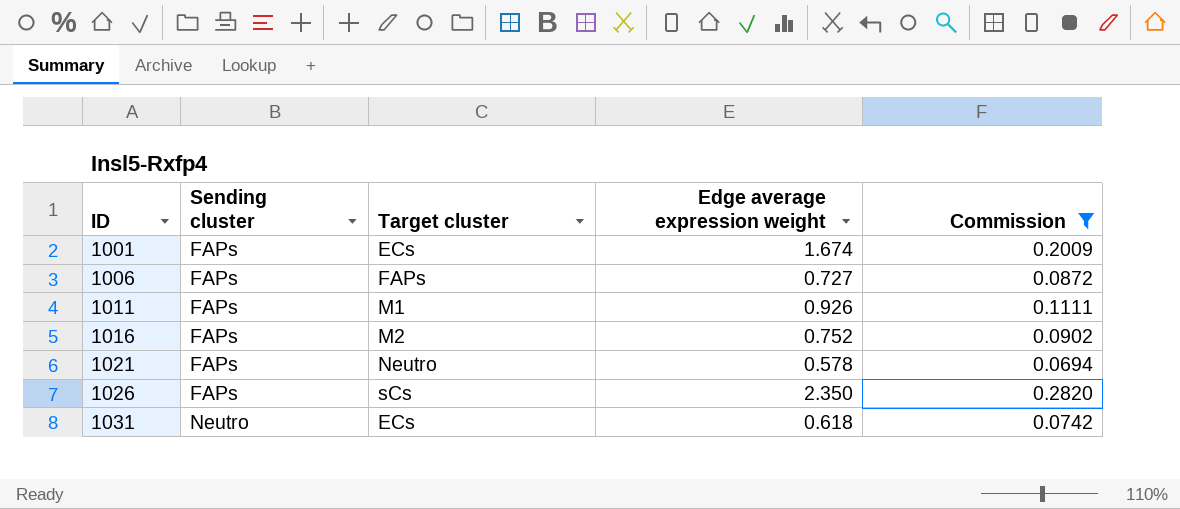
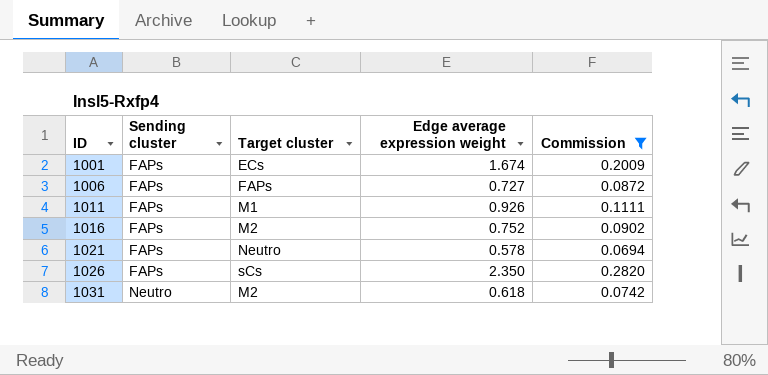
1031 | Target cluster: ECs -> M2

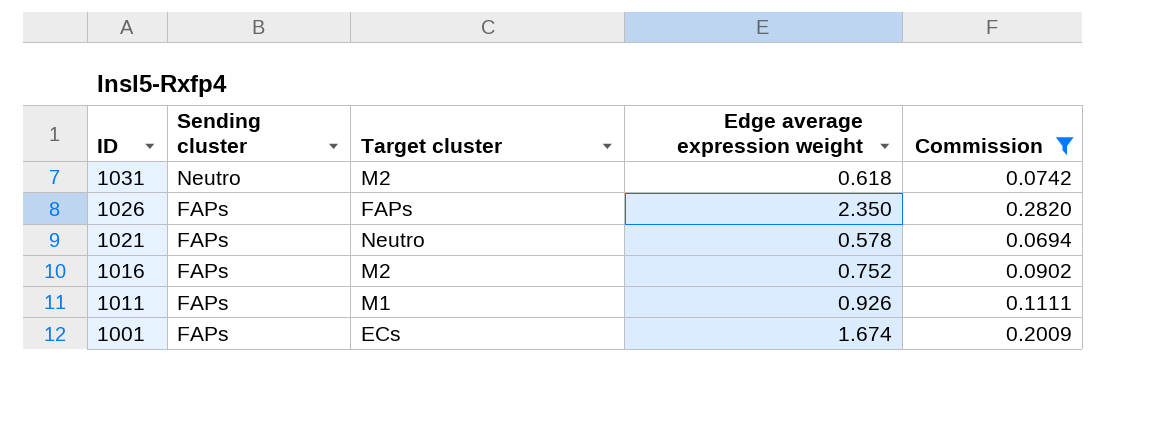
row order: ID ascending -> ID descending
row 1006: FAPs | FAPs | 0.727 | 0.0872 -> none
1026 | Target cluster: sCs -> FAPs

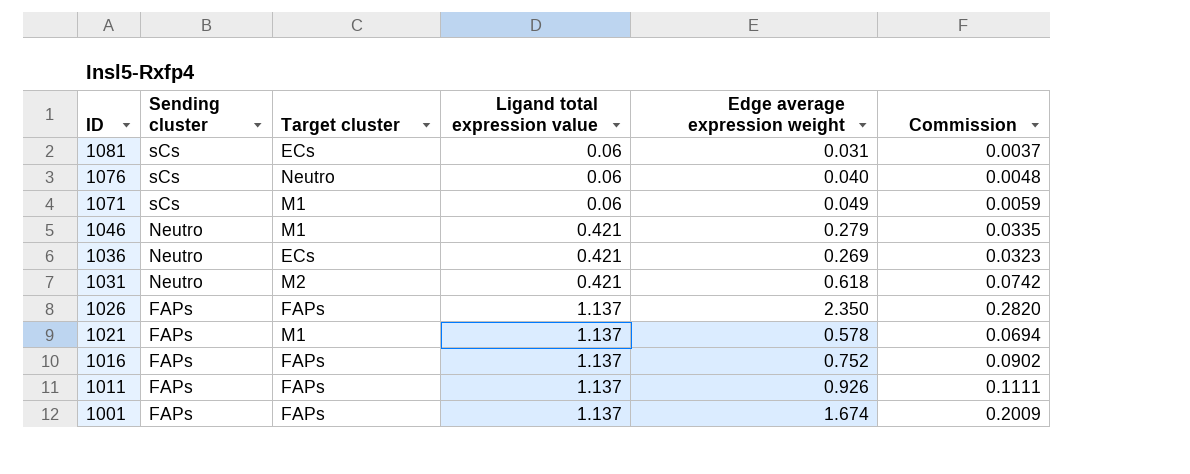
filter: Commission >= 0.0694 -> none
column Ligand total expression value | position: none -> 4
1021 | Target cluster: Neutro -> M1
1016 | Target cluster: M2 -> FAPs
1011 | Target cluster: M1 -> FAPs
1001 | Target cluster: ECs -> FAPs

